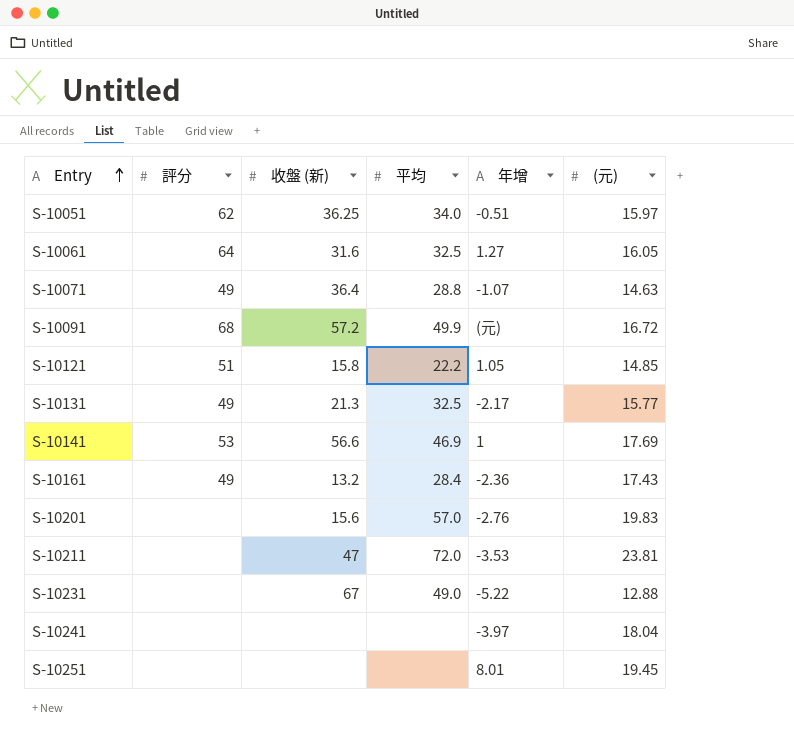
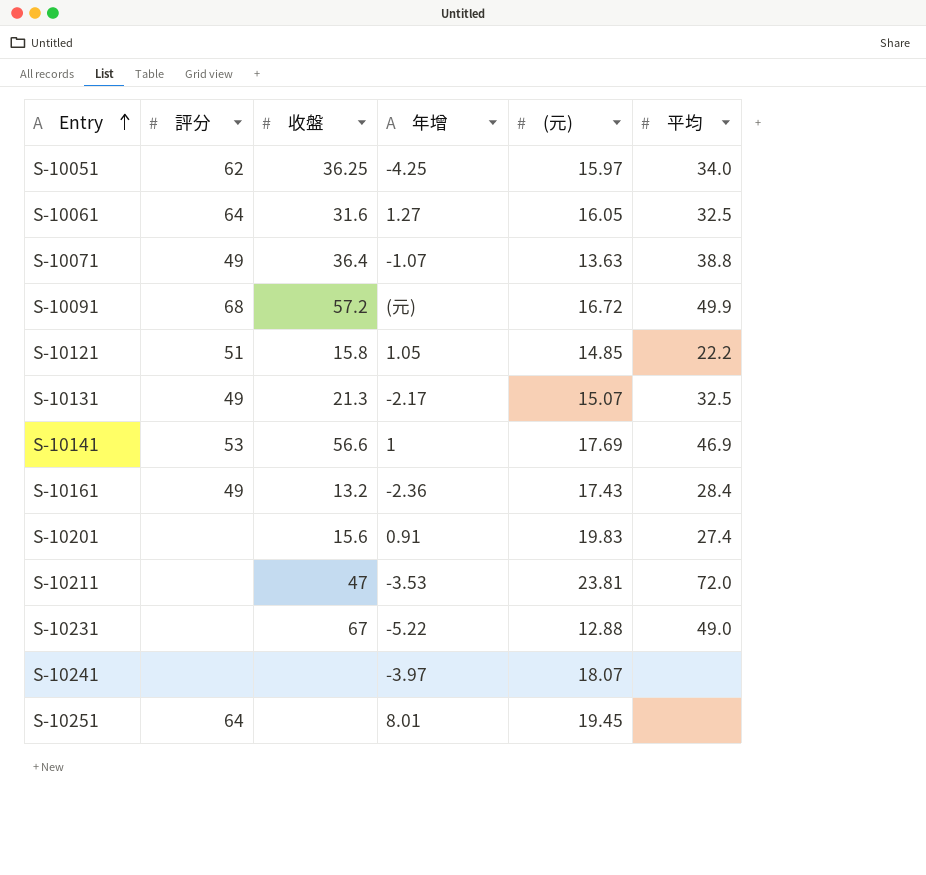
column name: 收盤 (新) -> 收盤
column 平均 | position: 4 -> 6
S-10051 | 年增: -0.51 -> -4.25
S-10071 | (元): 14.63 -> 13.63
S-10071 | 平均: 28.8 -> 38.8
S-10131 | (元): 15.77 -> 15.07
S-10201 | 年增: -2.76 -> 0.91
S-10201 | 平均: 57.0 -> 27.4
S-10241 | (元): 18.04 -> 18.07
S-10251 | 評分: none -> 64

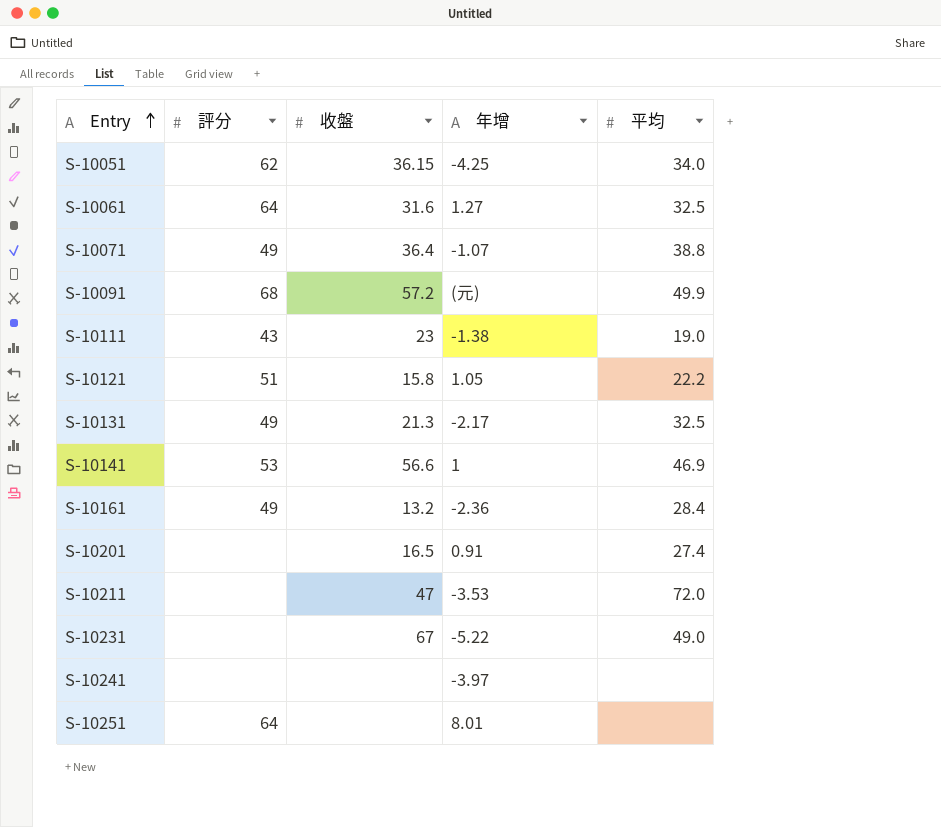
column (元) | position: 5 -> none
S-10051 | 收盤: 36.25 -> 36.15
row S-10111: none -> 43 | 23 | -1.38 | 19.0
S-10201 | 收盤: 15.6 -> 16.5

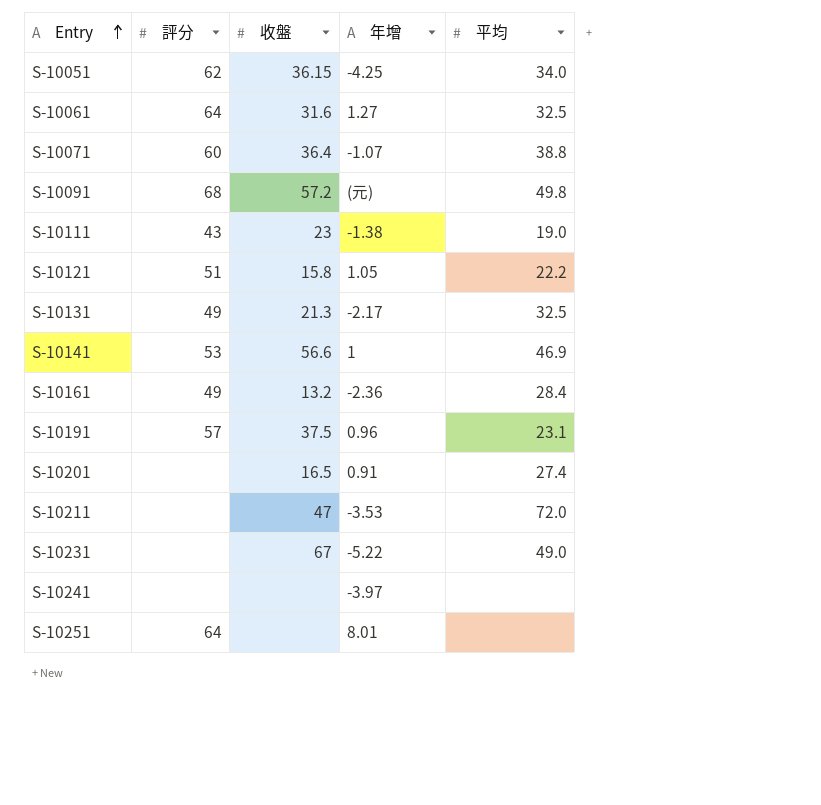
S-10071 | 評分: 49 -> 60
S-10091 | 平均: 49.9 -> 49.8
row S-10191: none -> 57 | 37.5 | 0.96 | 23.1

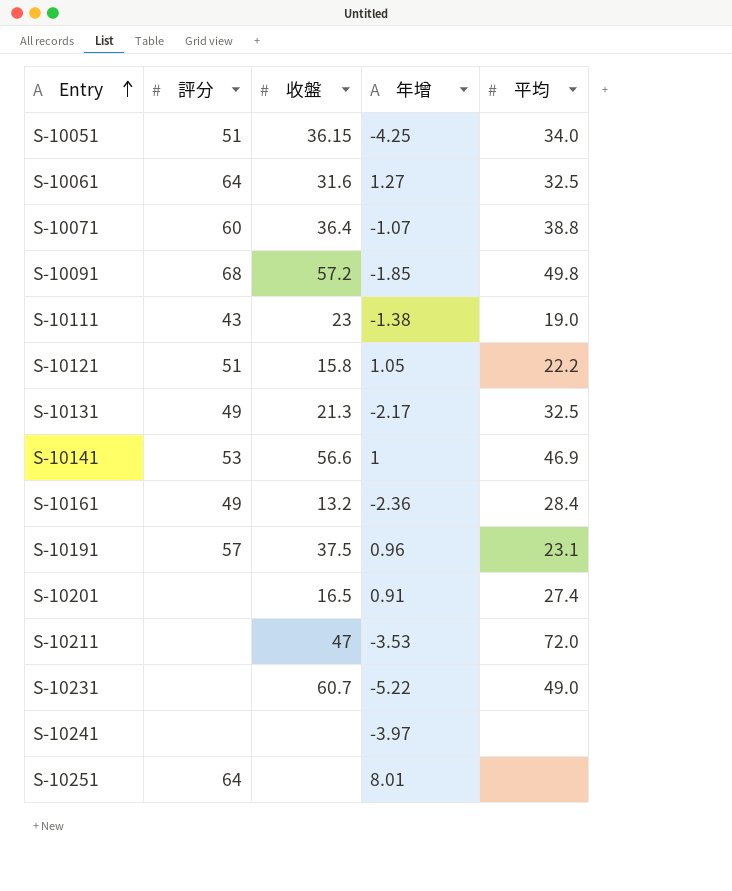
S-10051 | 評分: 62 -> 51
S-10091 | 年增: (元) -> -1.85
S-10231 | 收盤: 67 -> 60.7

